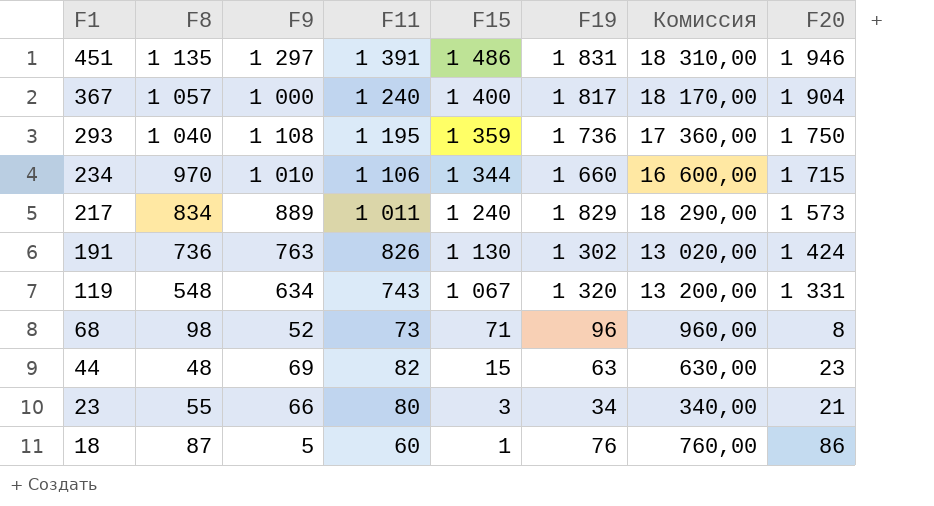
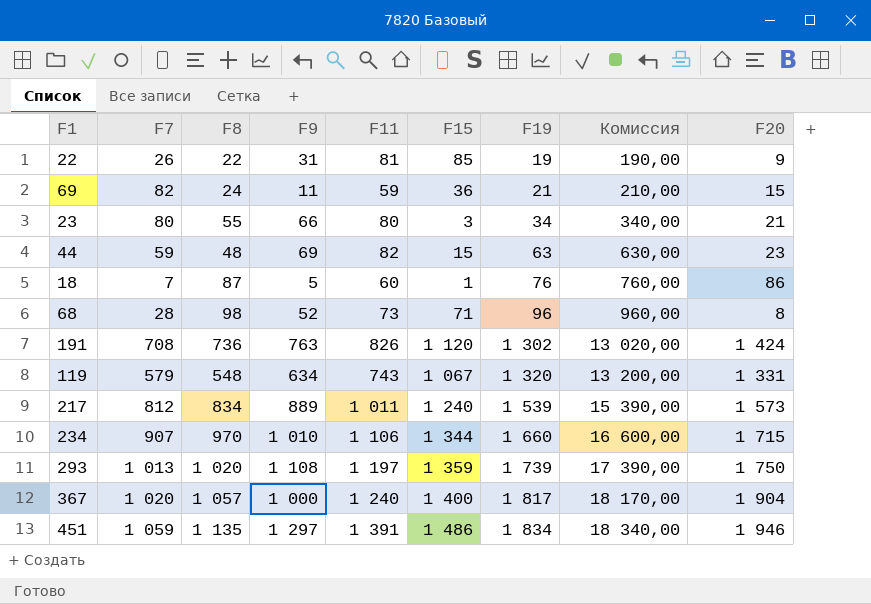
row order: F1 descending -> F19 ascending
column F7 | position: none -> 2
row 22: none -> 26 | 22 | 31 | 81 | 85 | 19 | 190,00 | 9
row 69: none -> 82 | 24 | 11 | 59 | 36 | 21 | 210,00 | 15
191 | F15: 1 130 -> 1 120
217 | F19: 1 829 -> 1 539
217 | Комиссия: 18 290,00 -> 15 390,00
293 | F8: 1 040 -> 1 020
293 | F11: 1 195 -> 1 197
293 | F19: 1 736 -> 1 739
293 | Комиссия: 17 360,00 -> 17 390,00
451 | F19: 1 831 -> 1 834
451 | Комиссия: 18 310,00 -> 18 340,00

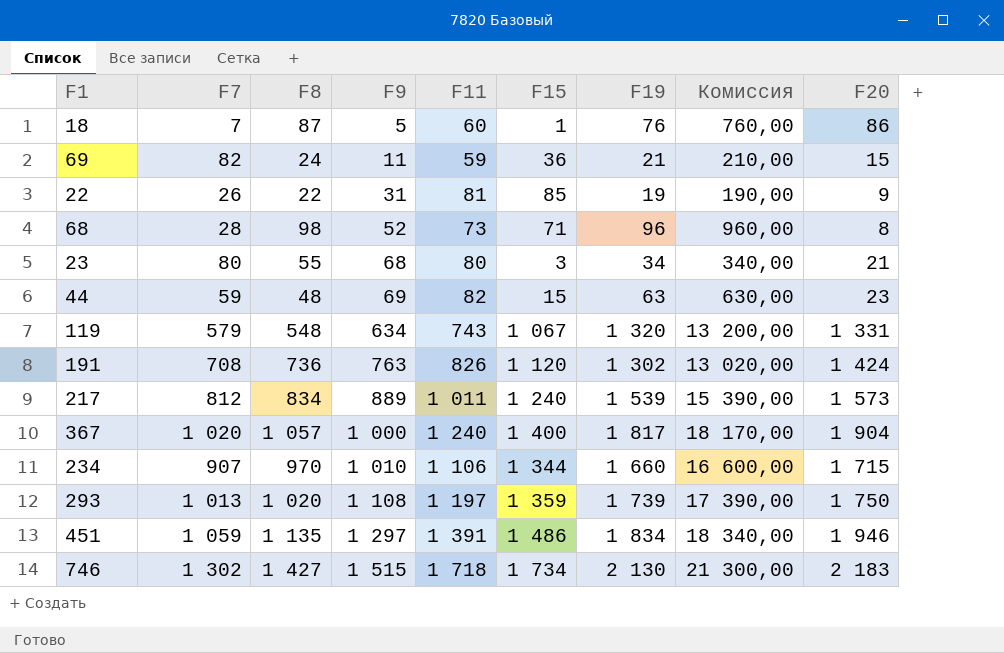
row order: F19 ascending -> F9 ascending
23 | F9: 66 -> 68
row 746: none -> 1 302 | 1 427 | 1 515 | 1 718 | 1 734 | 2 130 | 21 300,00 | 2 183

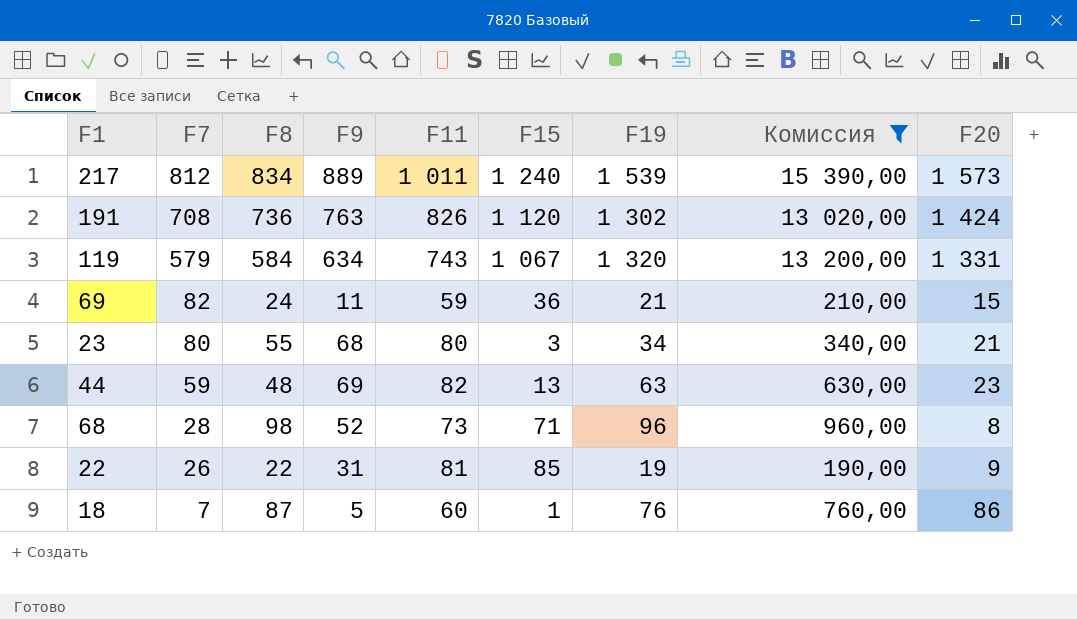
filter: none -> Комиссия <= 15 390,00
row order: F9 ascending -> F7 descending
119 | F8: 548 -> 584
44 | F15: 15 -> 13

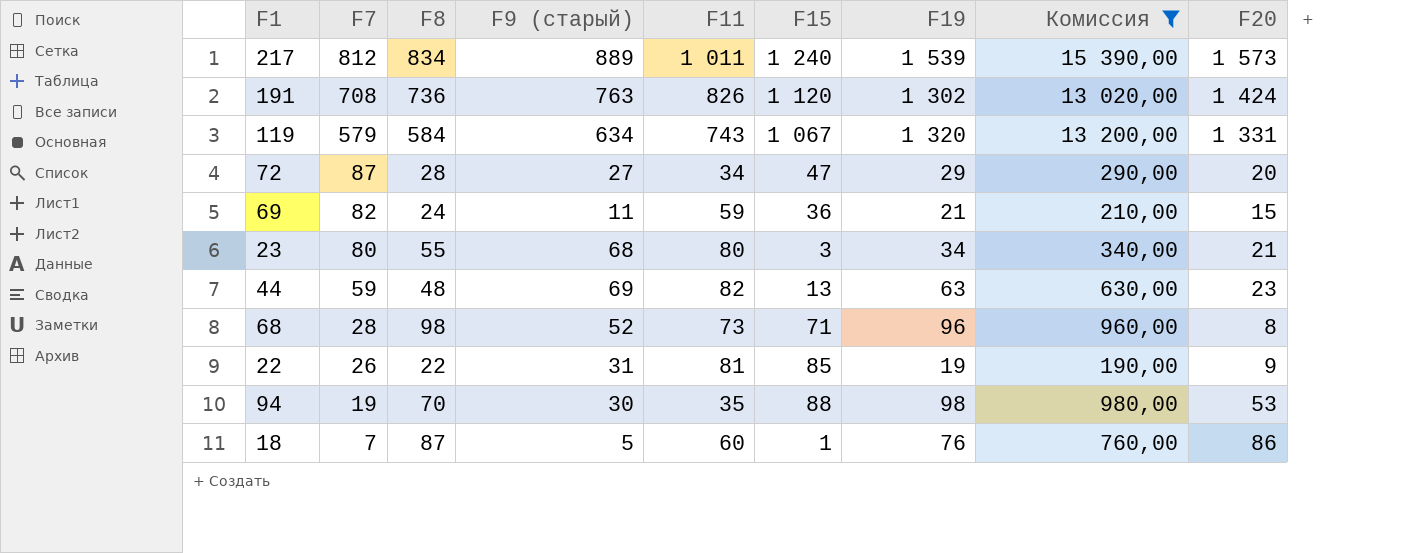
column name: F9 -> F9 (старый)
row 72: none -> 87 | 28 | 27 | 34 | 47 | 29 | 290,00 | 20
row 94: none -> 19 | 70 | 30 | 35 | 88 | 98 | 980,00 | 53

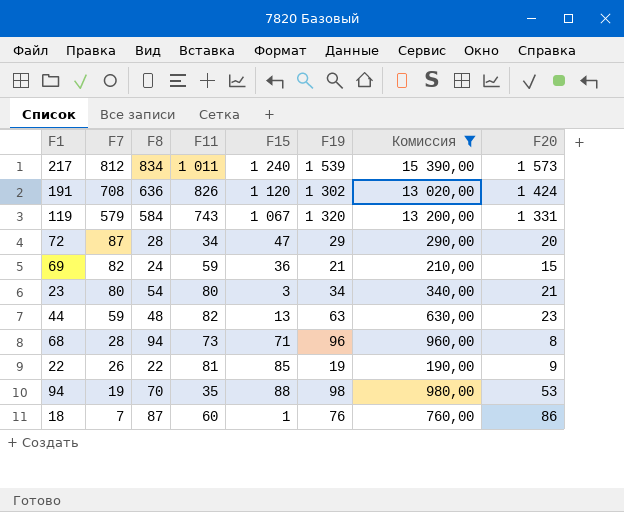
column F9 (старый) | position: 4 -> none
191 | F8: 736 -> 636
23 | F8: 55 -> 54
68 | F8: 98 -> 94

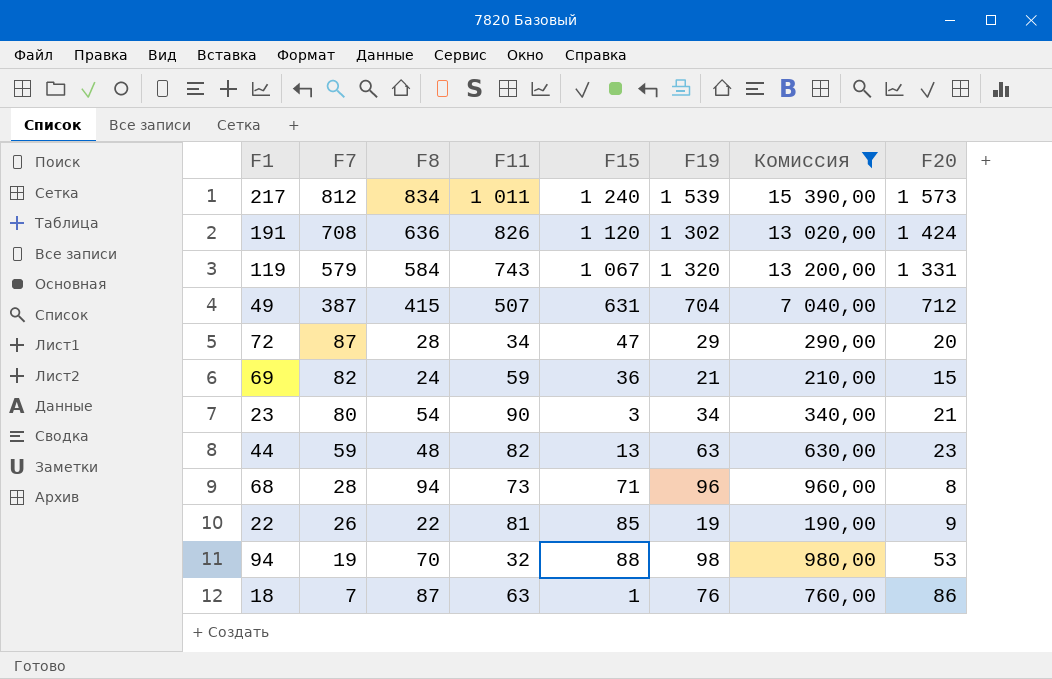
row 49: none -> 387 | 415 | 507 | 631 | 704 | 7 040,00 | 712
23 | F11: 80 -> 90
94 | F11: 35 -> 32
18 | F11: 60 -> 63

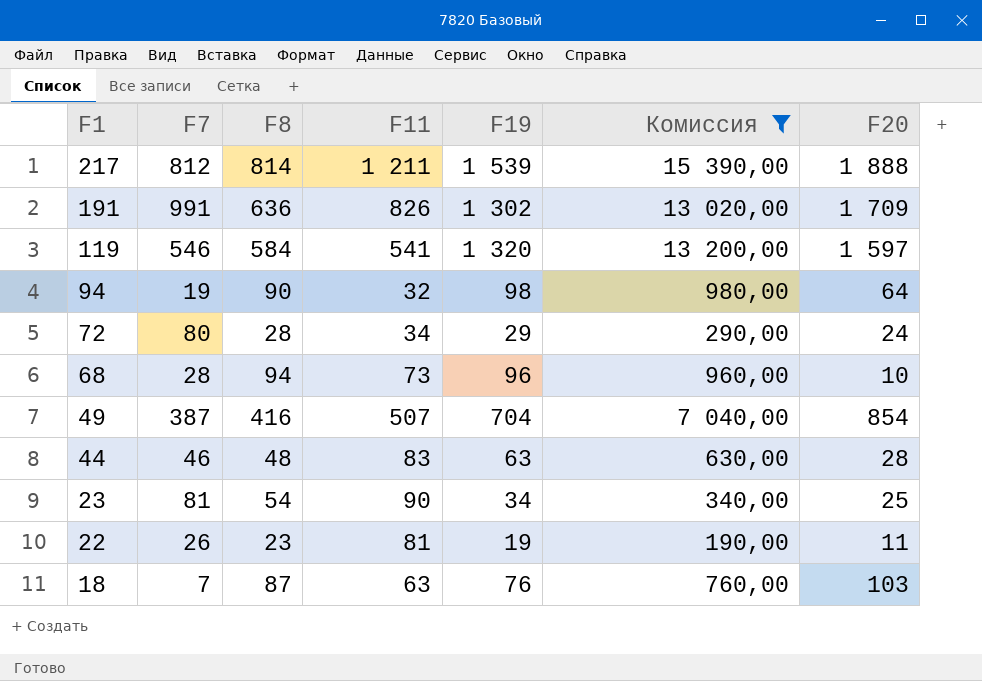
row order: F7 descending -> F1 descending
column F15 | position: 5 -> none
row 69: 82 | 24 | 59 | 36 | 21 | 210,00 | 15 -> none
217 | F8: 834 -> 814
217 | F11: 1 011 -> 1 211
217 | F20: 1 573 -> 1 888
191 | F7: 708 -> 991
191 | F20: 1 424 -> 1 709
119 | F7: 579 -> 546
119 | F11: 743 -> 541
119 | F20: 1 331 -> 1 597
94 | F8: 70 -> 90
94 | F20: 53 -> 64
72 | F7: 87 -> 80
72 | F20: 20 -> 24
68 | F20: 8 -> 10
49 | F8: 415 -> 416
49 | F20: 712 -> 854
44 | F7: 59 -> 46
44 | F11: 82 -> 83
44 | F20: 23 -> 28
23 | F7: 80 -> 81
23 | F20: 21 -> 25
22 | F8: 22 -> 23
22 | F20: 9 -> 11
18 | F20: 86 -> 103

